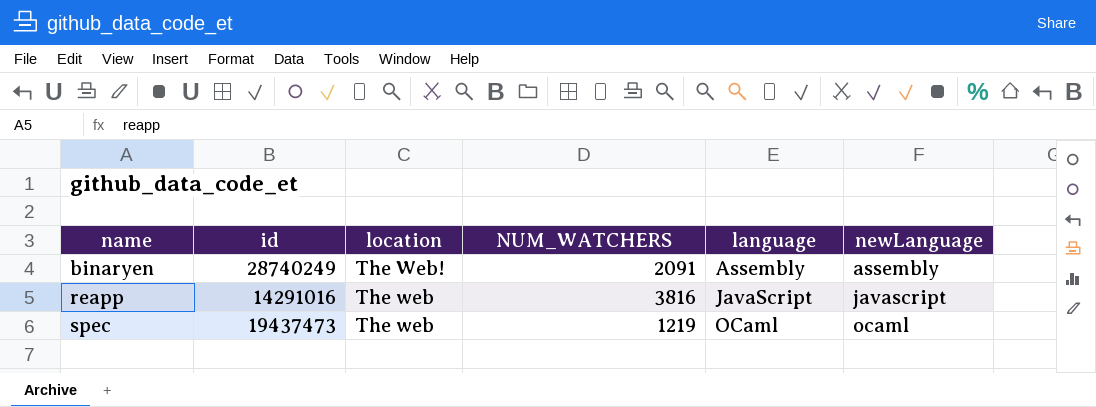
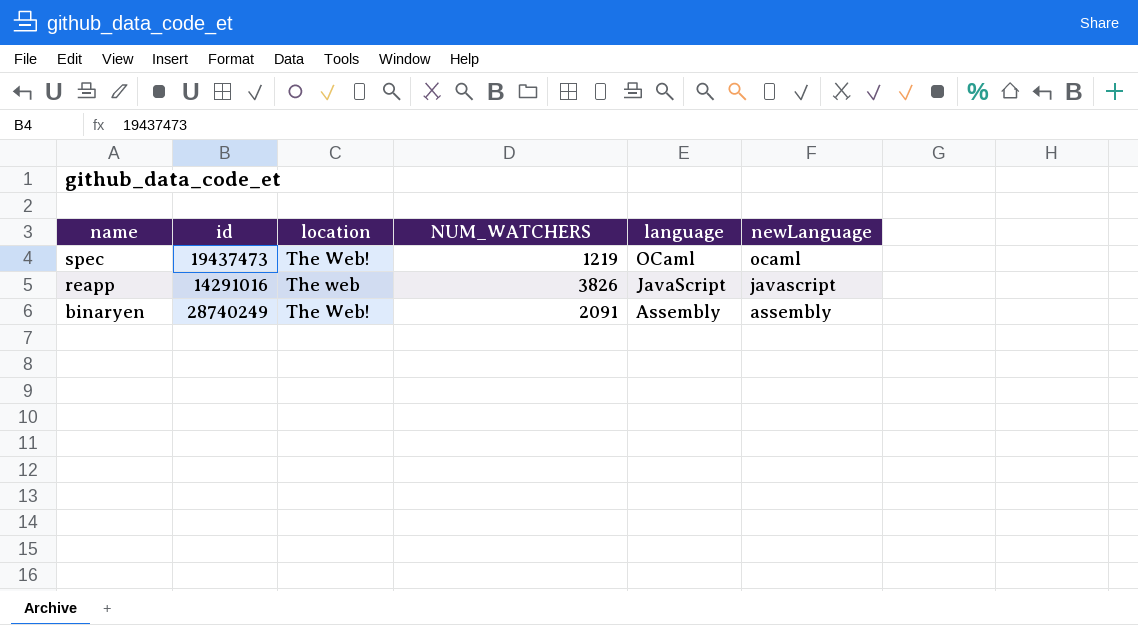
row order: name ascending -> name descending
spec | location: The web -> The Web!
reapp | NUM_WATCHERS: 3816 -> 3826

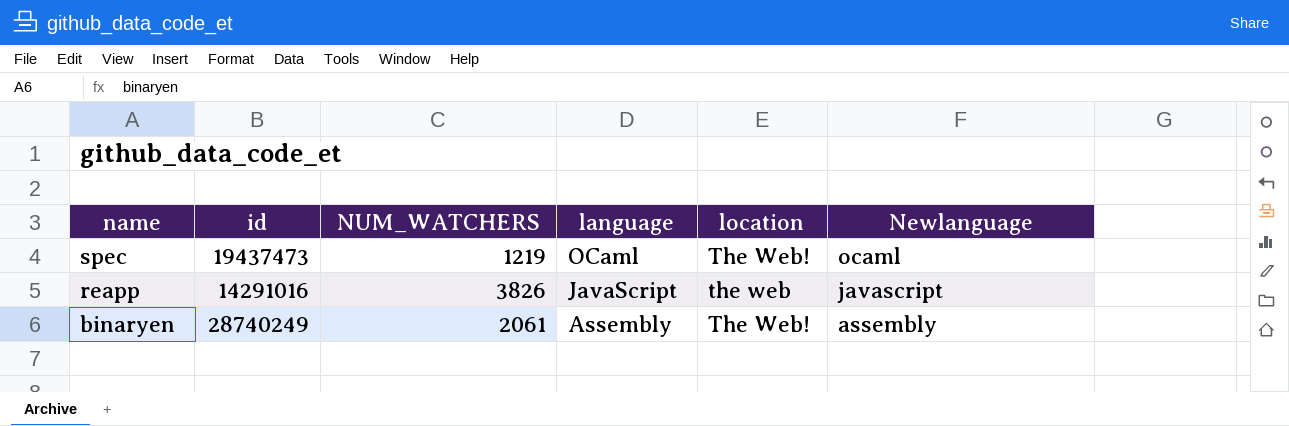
column location | position: 3 -> 5
column name: newLanguage -> Newlanguage
reapp | location: The web -> the web
binaryen | NUM_WATCHERS: 2091 -> 2061

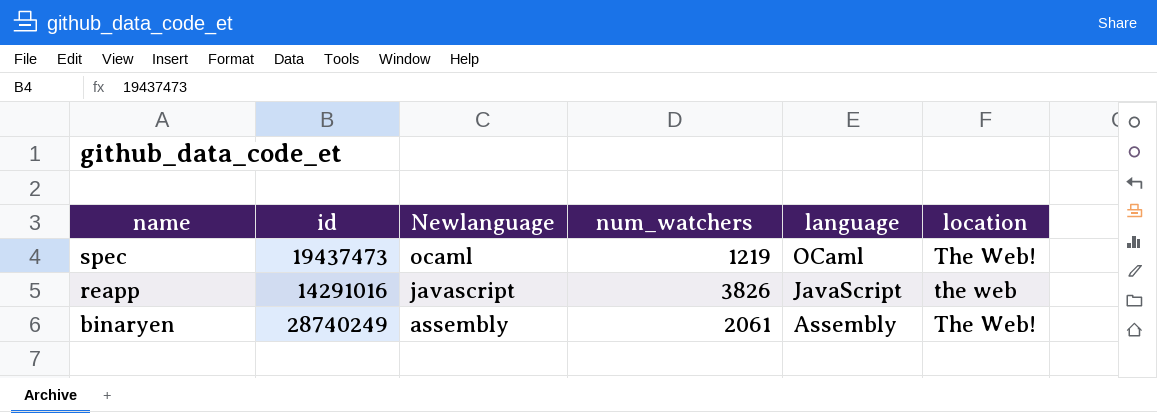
column Newlanguage | position: 6 -> 3
column name: NUM_WATCHERS -> num_watchers

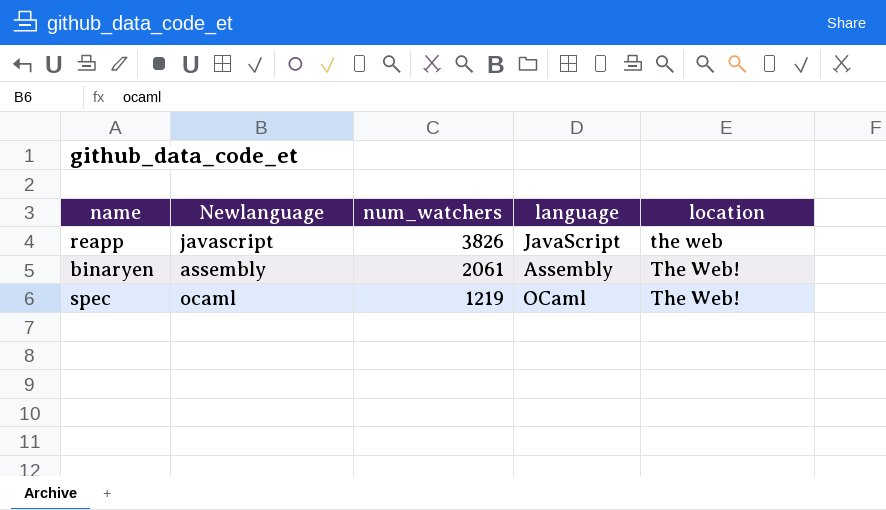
row order: name descending -> num_watchers descending
column id | position: 2 -> none

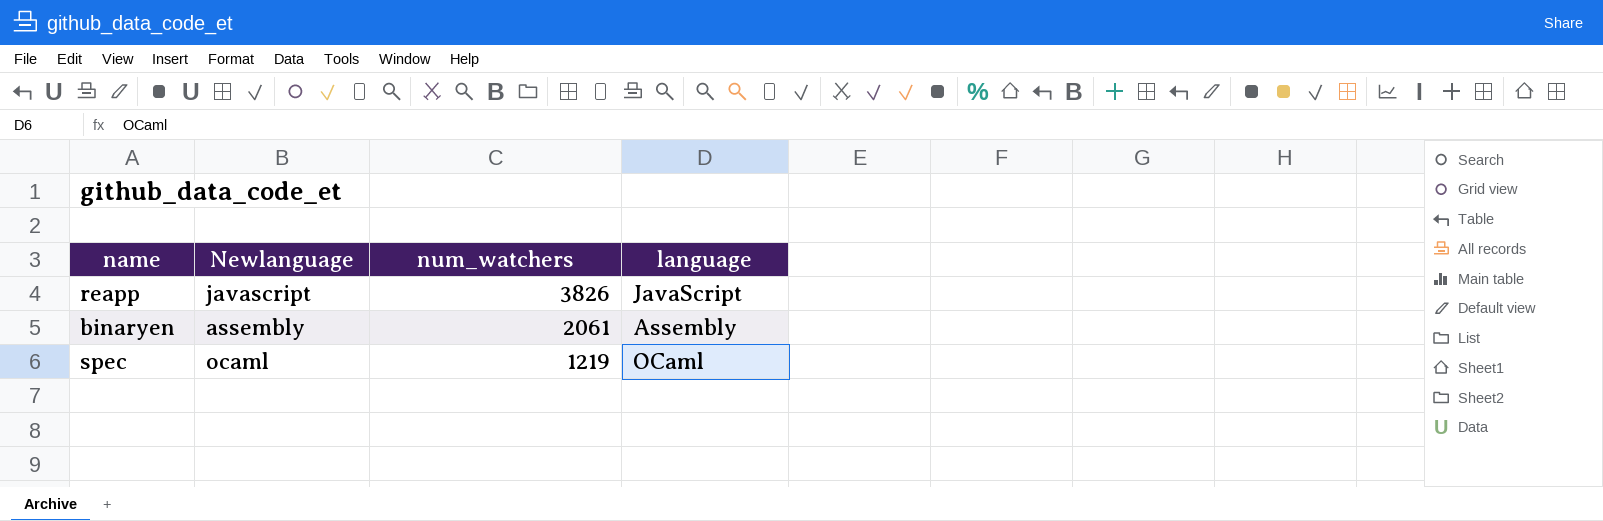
column location | position: 5 -> none

